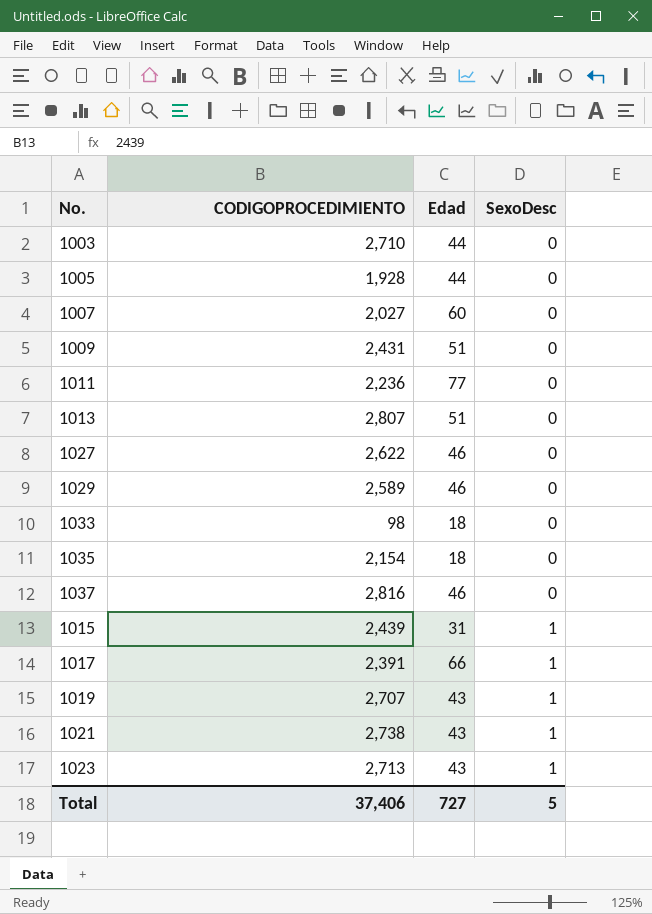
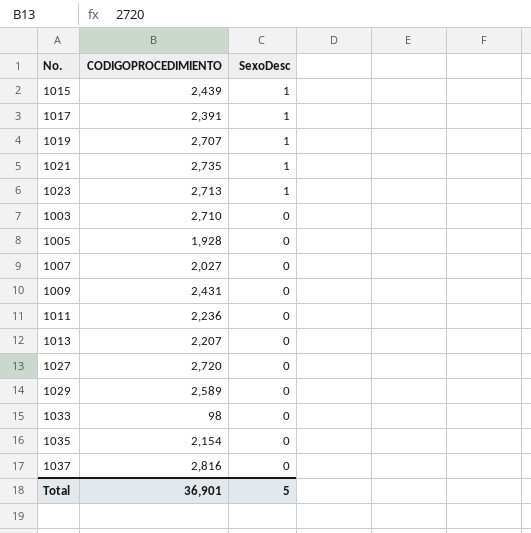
row order: SexoDesc ascending -> SexoDesc descending
column Edad | position: 3 -> none
1021 | CODIGOPROCEDIMIENTO: 2,738 -> 2,735
1013 | CODIGOPROCEDIMIENTO: 2,807 -> 2,207
1027 | CODIGOPROCEDIMIENTO: 2,622 -> 2,720
Total | CODIGOPROCEDIMIENTO: 37,406 -> 36,901

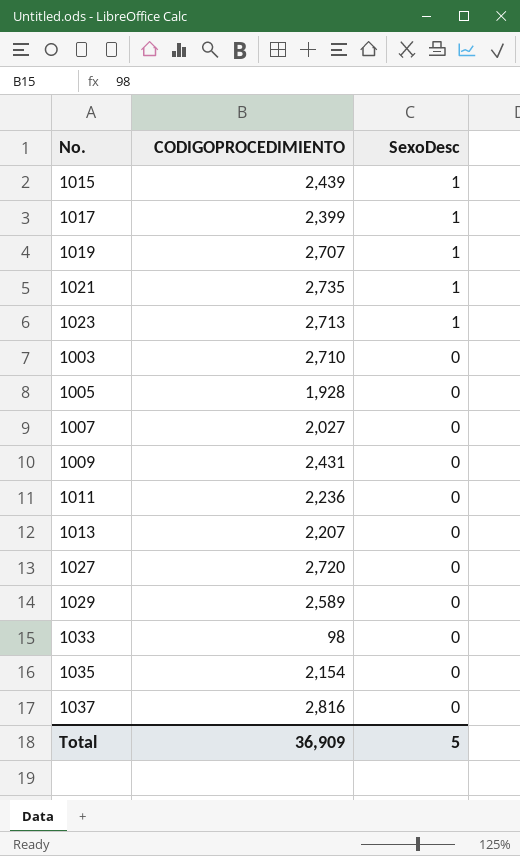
1017 | CODIGOPROCEDIMIENTO: 2,391 -> 2,399
Total | CODIGOPROCEDIMIENTO: 36,901 -> 36,909

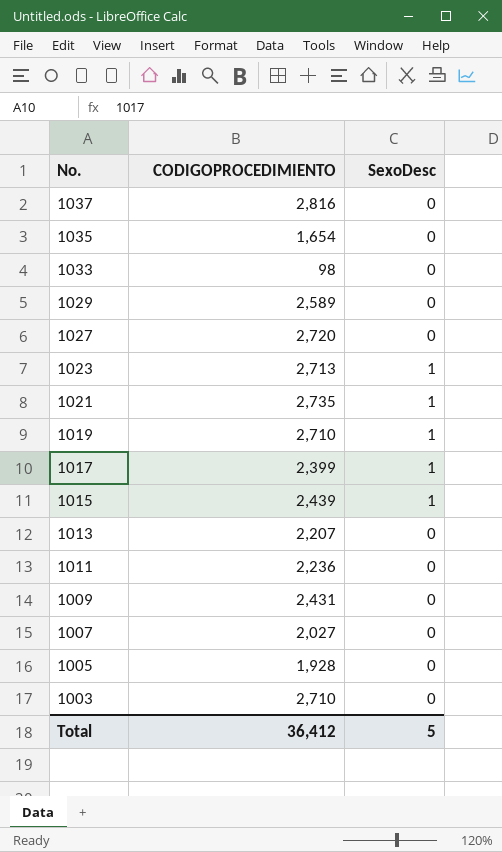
row order: SexoDesc descending -> No. descending
1035 | CODIGOPROCEDIMIENTO: 2,154 -> 1,654
1019 | CODIGOPROCEDIMIENTO: 2,707 -> 2,710
Total | CODIGOPROCEDIMIENTO: 36,909 -> 36,412

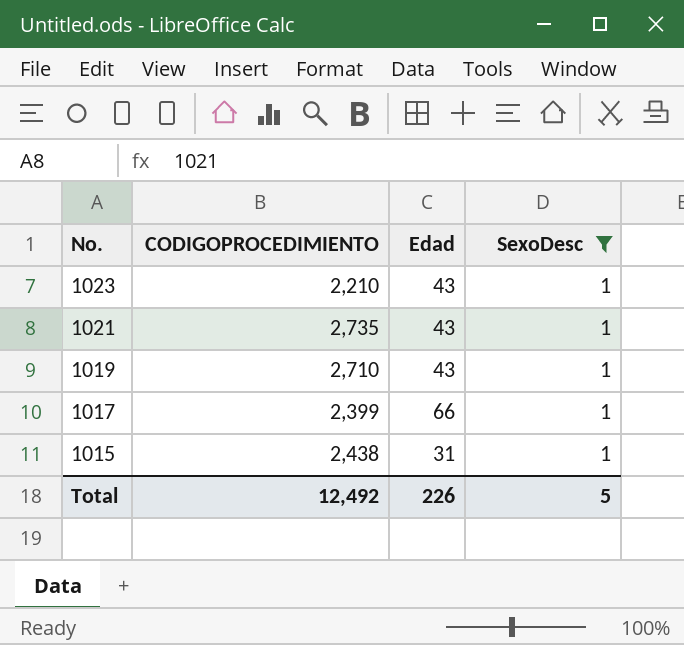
filter: none -> SexoDesc = 1
column Edad | position: none -> 3
1023 | CODIGOPROCEDIMIENTO: 2,713 -> 2,210
1015 | CODIGOPROCEDIMIENTO: 2,439 -> 2,438
Total | CODIGOPROCEDIMIENTO: 36,412 -> 12,492

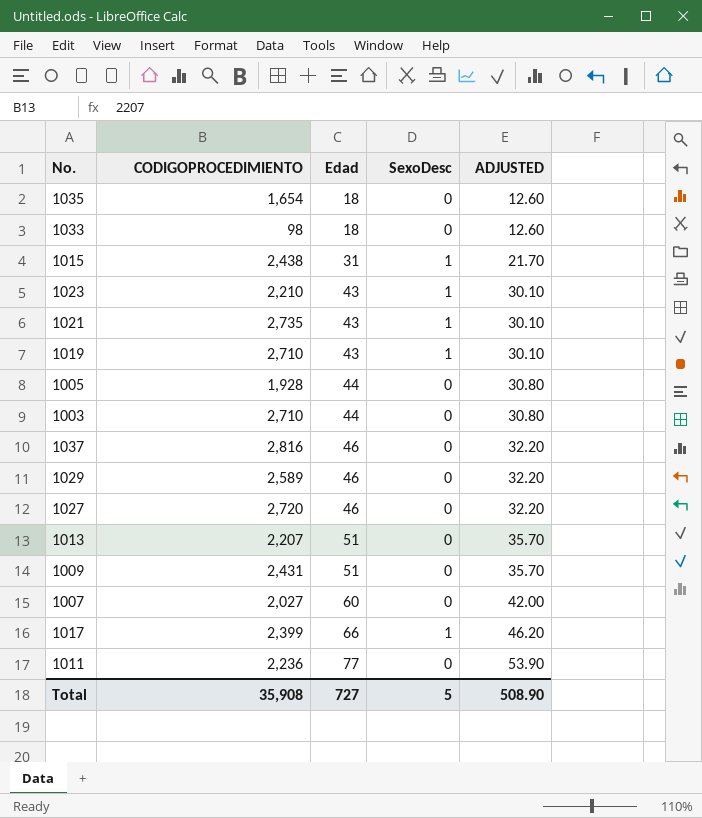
filter: SexoDesc = 1 -> none
row order: No. descending -> Edad ascending
column ADJUSTED | formula: none -> [Edad] * 0.7
Total | CODIGOPROCEDIMIENTO: 12,492 -> 35,908
Total | Edad: 226 -> 727

